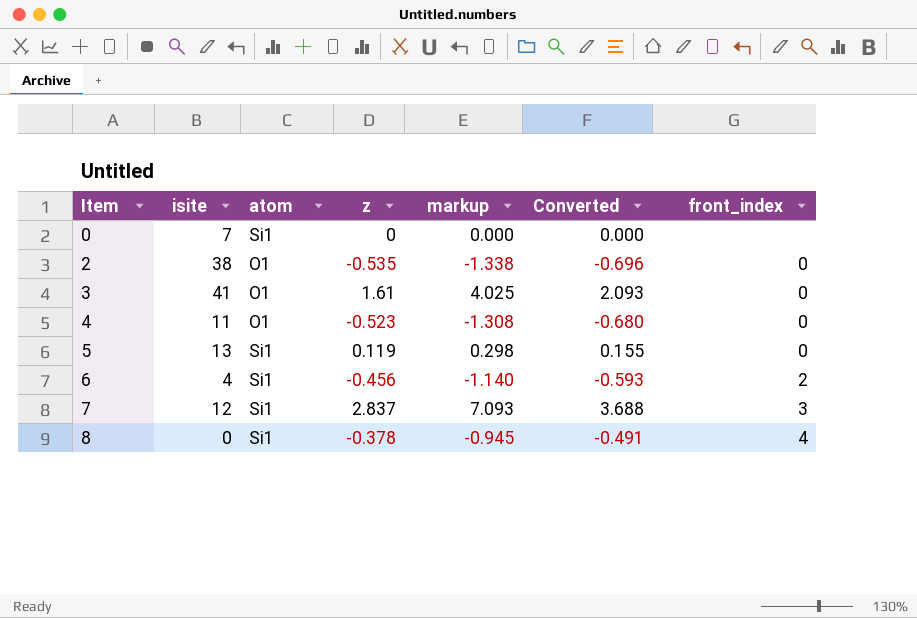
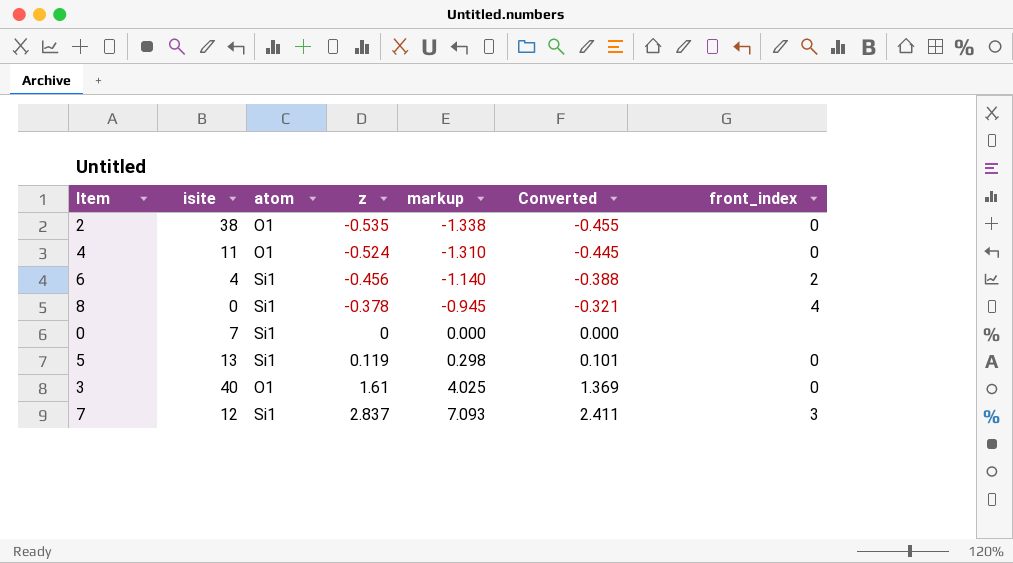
row order: Item ascending -> z ascending
column Converted | formula: [z] * 1.3 -> [z] * 0.85
4 | z: -0.523 -> -0.524
4 | markup: -1.308 -> -1.310
3 | isite: 41 -> 40

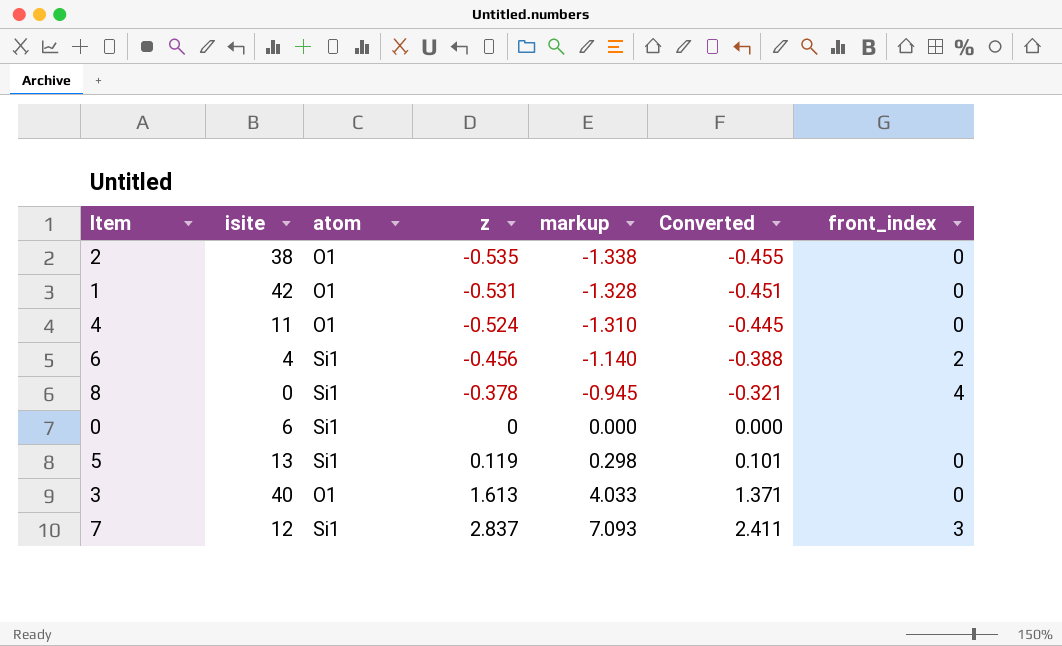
row 1: none -> 42 | O1 | -0.531 | -1.328 | -0.451 | 0
0 | isite: 7 -> 6
3 | z: 1.61 -> 1.613
3 | markup: 4.025 -> 4.033
3 | Converted: 1.369 -> 1.371

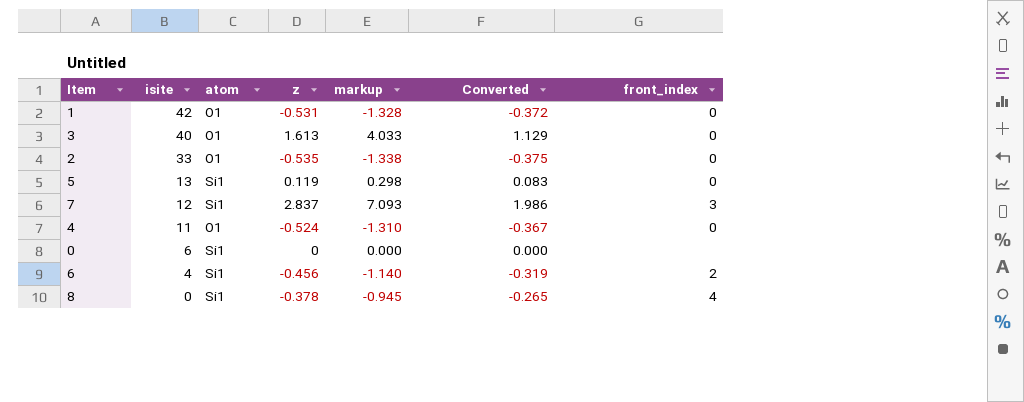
row order: z ascending -> isite descending
column Converted | formula: [z] * 0.85 -> [z] * 0.7
2 | isite: 38 -> 33

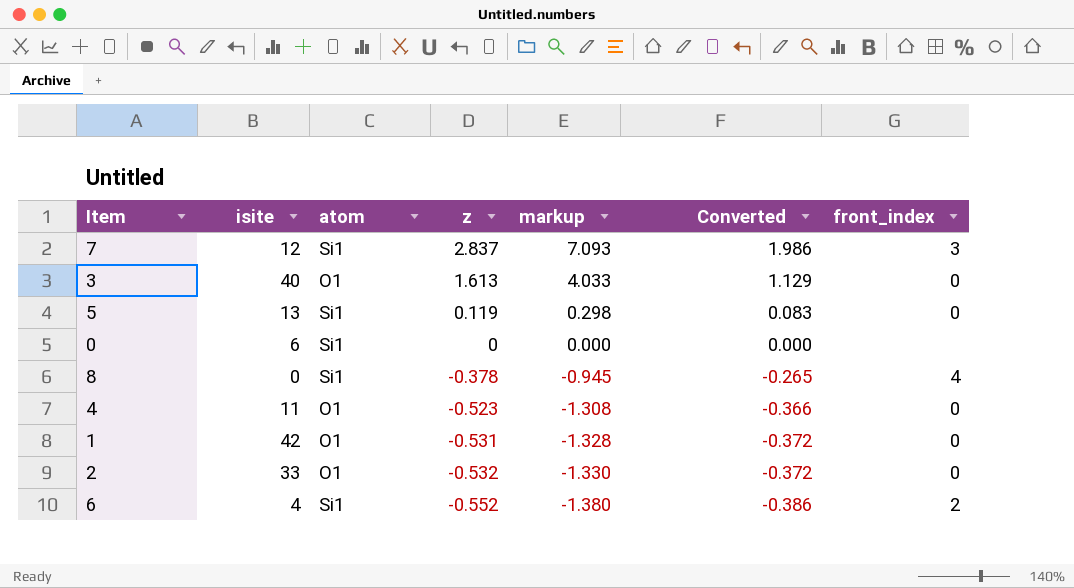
row order: isite descending -> z descending
4 | z: -0.524 -> -0.523
4 | markup: -1.310 -> -1.308
4 | Converted: -0.367 -> -0.366
2 | z: -0.535 -> -0.532
2 | markup: -1.338 -> -1.330
2 | Converted: -0.375 -> -0.372
6 | z: -0.456 -> -0.552
6 | markup: -1.140 -> -1.380
6 | Converted: -0.319 -> -0.386

